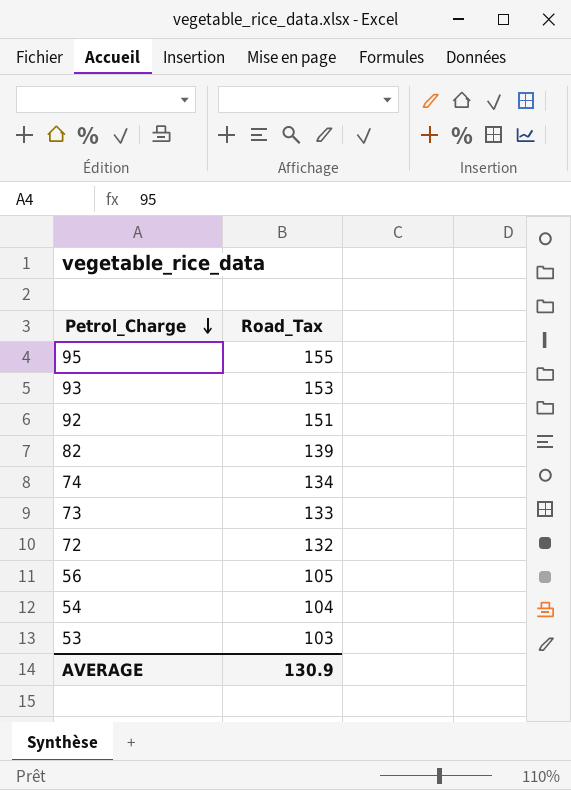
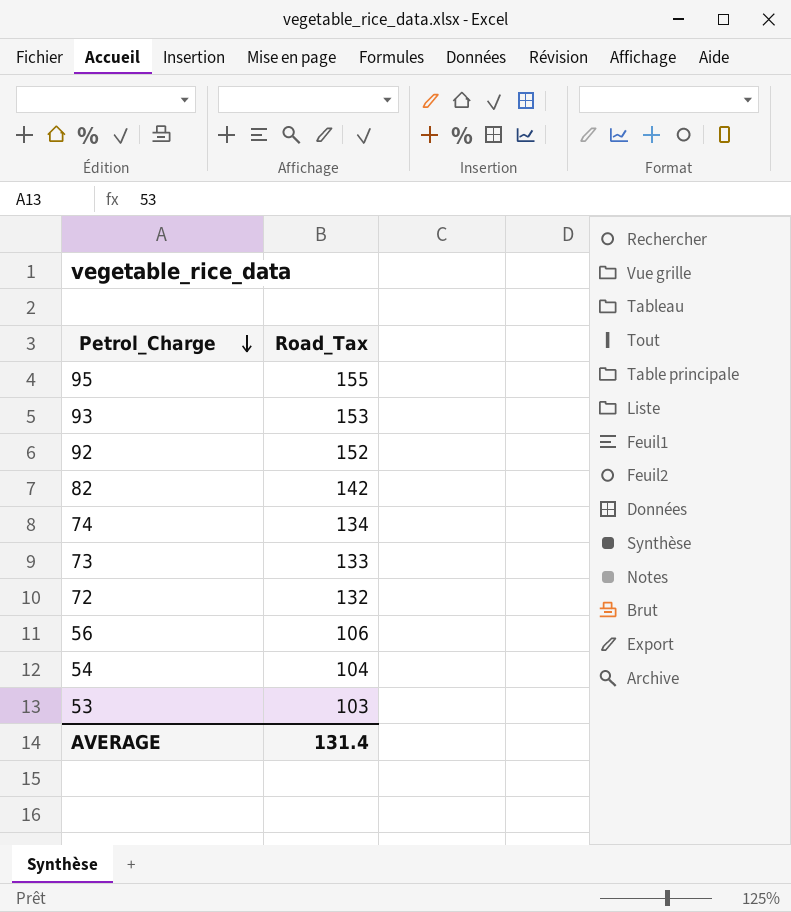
92 | Road_Tax: 151 -> 152
82 | Road_Tax: 139 -> 142
56 | Road_Tax: 105 -> 106
AVERAGE | Road_Tax: 130.9 -> 131.4

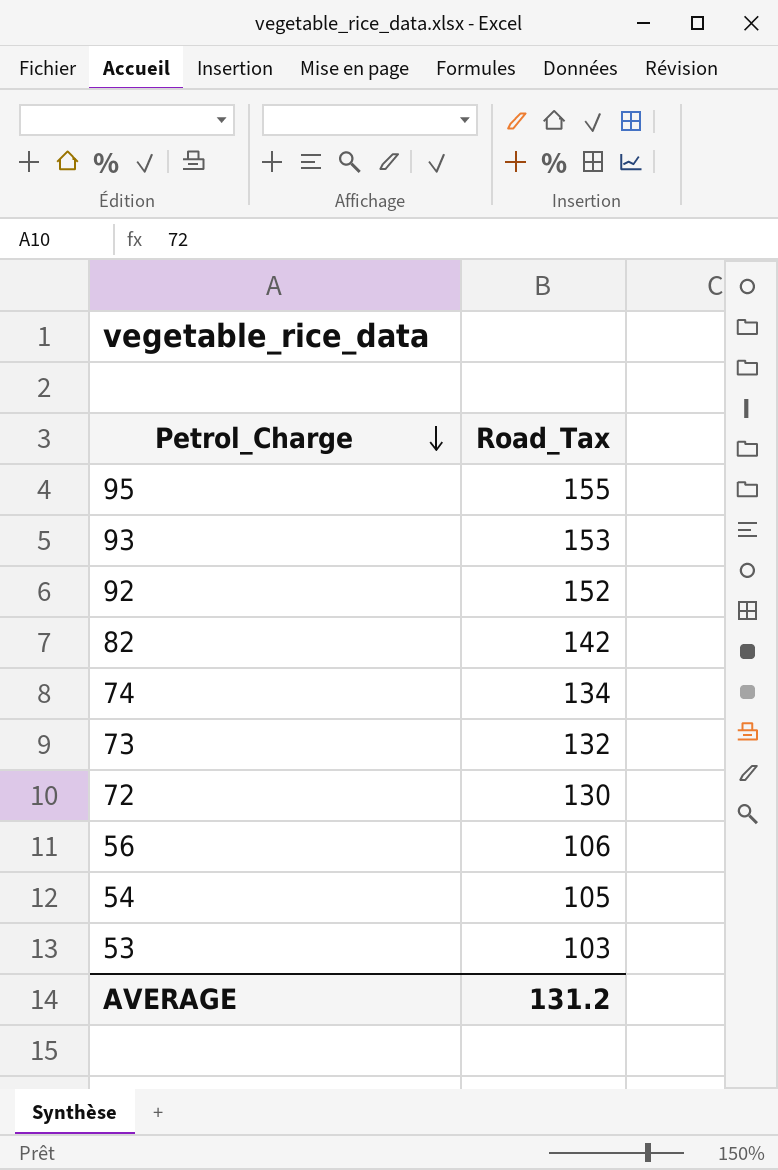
73 | Road_Tax: 133 -> 132
72 | Road_Tax: 132 -> 130
54 | Road_Tax: 104 -> 105
AVERAGE | Road_Tax: 131.4 -> 131.2

